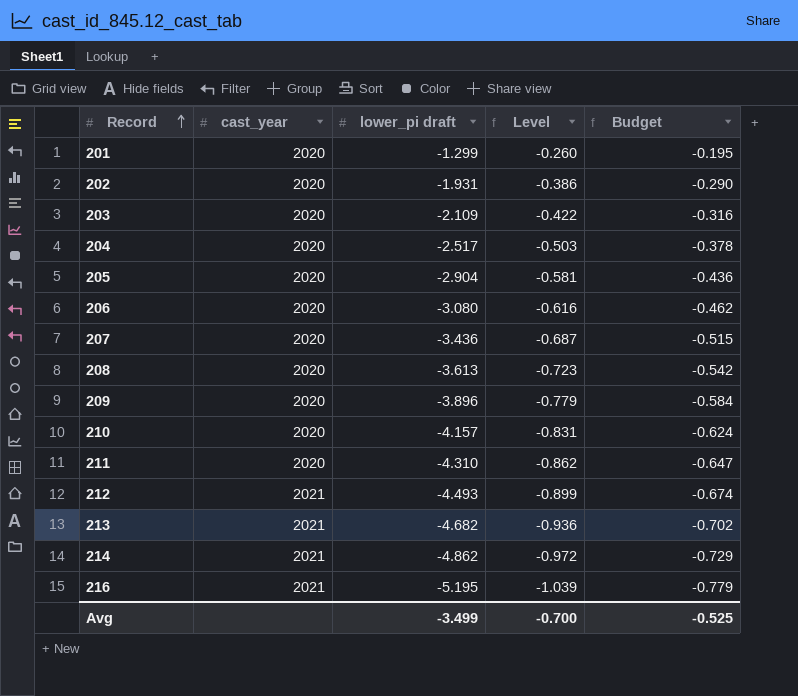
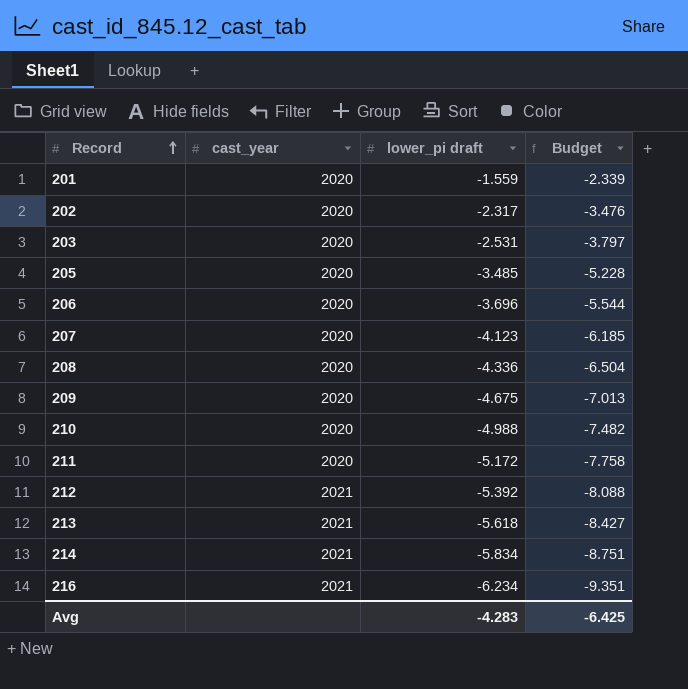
column Level | formula: [lower_pi draft] * 0.2 -> none
column Budget | formula: [lower_pi draft] * 0.15 -> [lower_pi draft] * 1.5
row 204: 2020 | -2.517 | -0.503 | -0.378 -> none
201 | lower_pi draft: -1.299 -> -1.559
202 | lower_pi draft: -1.931 -> -2.317
203 | lower_pi draft: -2.109 -> -2.531
205 | lower_pi draft: -2.904 -> -3.485
206 | lower_pi draft: -3.080 -> -3.696
207 | lower_pi draft: -3.436 -> -4.123
208 | lower_pi draft: -3.613 -> -4.336
209 | lower_pi draft: -3.896 -> -4.675
210 | lower_pi draft: -4.157 -> -4.988
211 | lower_pi draft: -4.310 -> -5.172
212 | lower_pi draft: -4.493 -> -5.392
213 | lower_pi draft: -4.682 -> -5.618
214 | lower_pi draft: -4.862 -> -5.834
216 | lower_pi draft: -5.195 -> -6.234
Avg | lower_pi draft: -3.499 -> -4.283
Avg | Budget: -0.525 -> -6.425

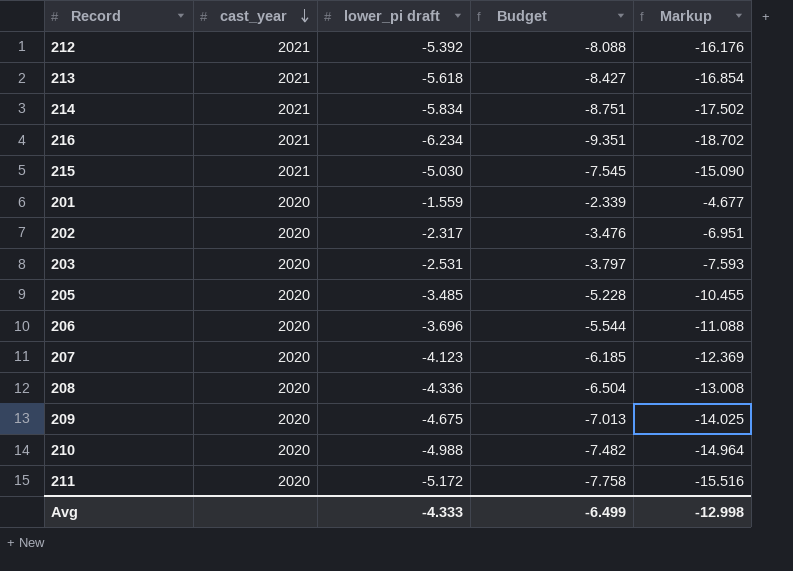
row order: Record ascending -> cast_year descending
column Markup | formula: none -> [lower_pi draft] * 3
row 215: none -> 2021 | -5.030 | -7.545 | -15.090
Avg | lower_pi draft: -4.283 -> -4.333
Avg | Budget: -6.425 -> -6.499

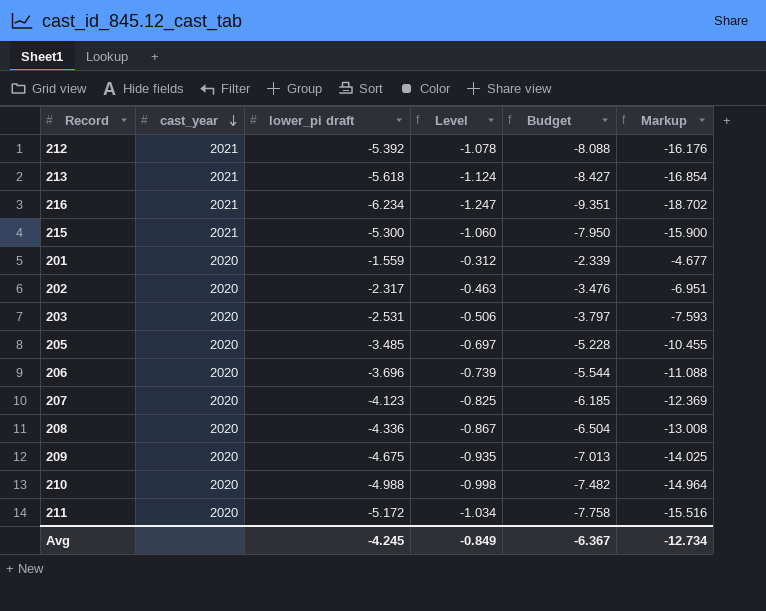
column Level | formula: none -> [lower_pi draft] * 0.2
row 214: 2021 | -5.834 | -8.751 | -17.502 -> none
215 | lower_pi draft: -5.030 -> -5.300
215 | Budget: -7.545 -> -7.950
215 | Markup: -15.090 -> -15.900
Avg | lower_pi draft: -4.333 -> -4.245
Avg | Budget: -6.499 -> -6.367
Avg | Markup: -12.998 -> -12.734

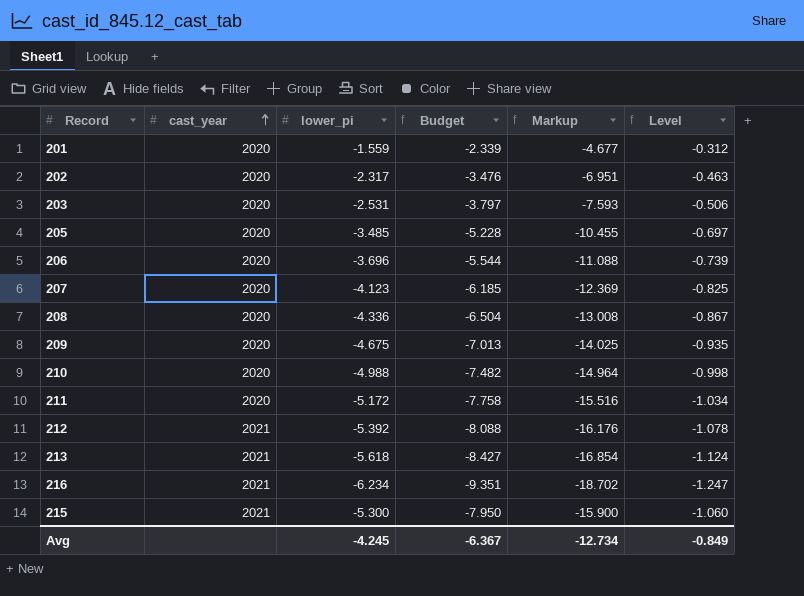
row order: cast_year descending -> cast_year ascending
column name: lower_pi draft -> lower_pi
column Level | position: 4 -> 6

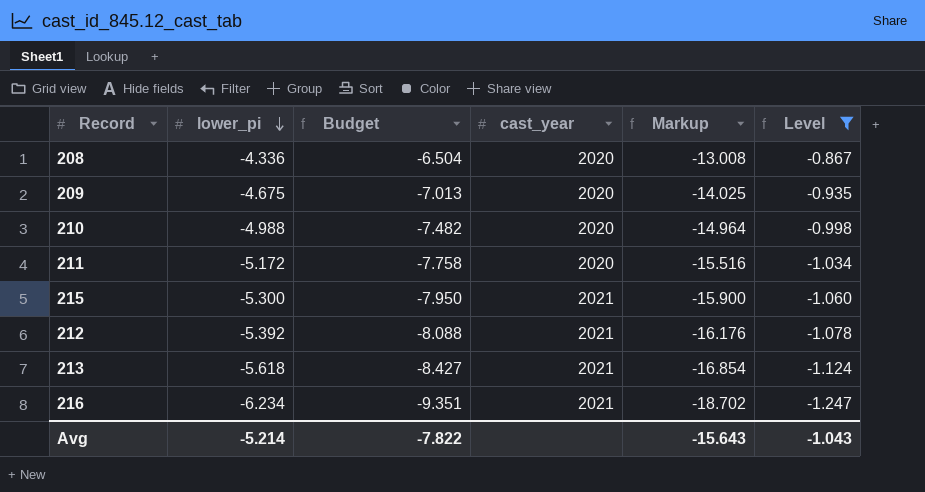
filter: none -> Level <= -0.867
row order: cast_year ascending -> lower_pi descending
column cast_year | position: 2 -> 4
Avg | lower_pi: -4.245 -> -5.214
Avg | Budget: -6.367 -> -7.822
Avg | Markup: -12.734 -> -15.643
Avg | Level: -0.849 -> -1.043

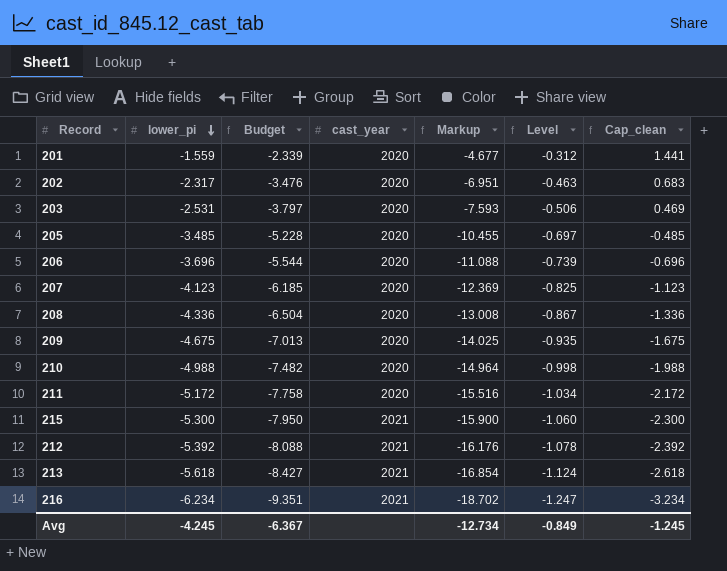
filter: Level <= -0.867 -> none
column Cap_clean | formula: none -> [lower_pi] + 3
Avg | lower_pi: -5.214 -> -4.245
Avg | Budget: -7.822 -> -6.367
Avg | Markup: -15.643 -> -12.734
Avg | Level: -1.043 -> -0.849

